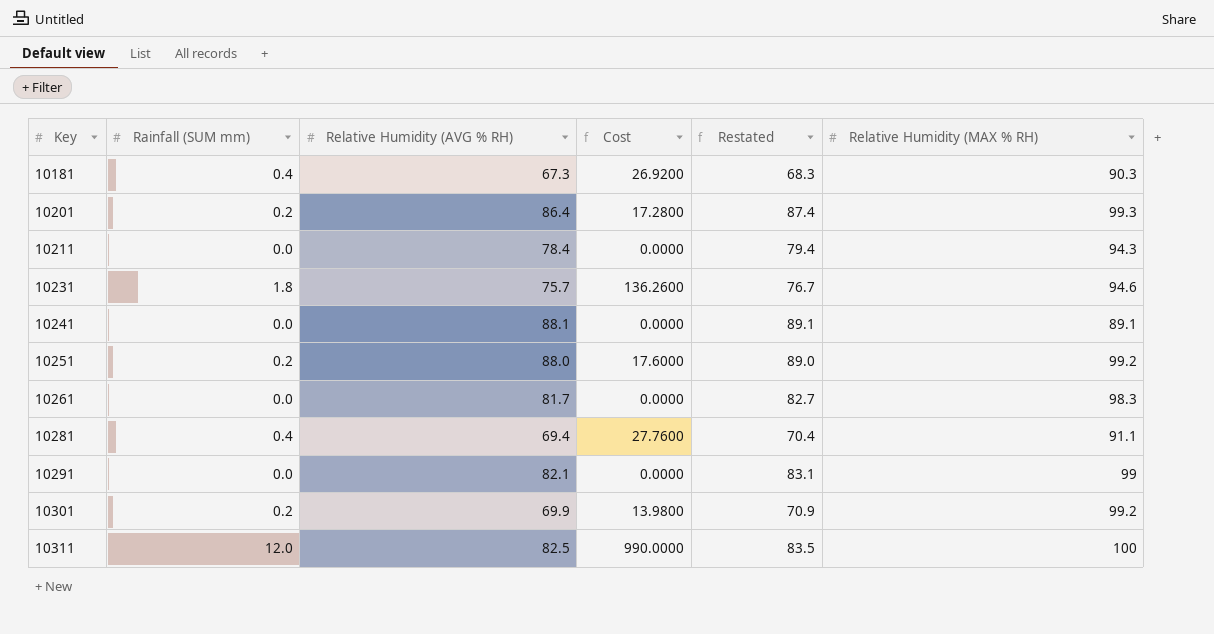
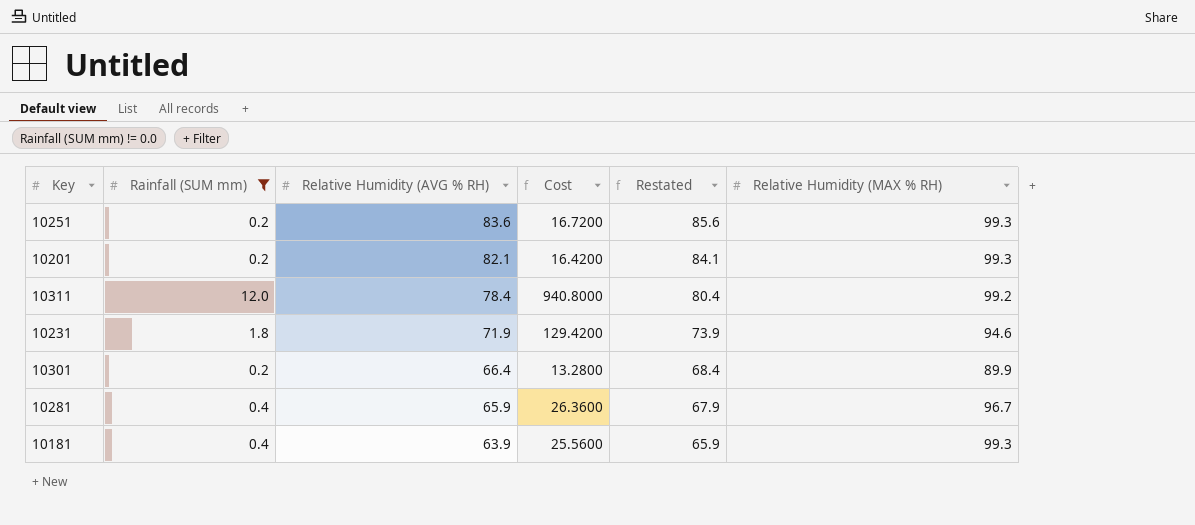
filter: none -> Rainfall (SUM mm) != 0.0
row order: Key ascending -> Relative Humidity (AVG % RH) descending
column Restated | formula: [Relative Humidity (AVG % RH)] + 1 -> [Relative Humidity (AVG % RH)] + 2
10251 | Relative Humidity (AVG % RH): 88.0 -> 83.6
10251 | Cost: 17.6000 -> 16.7200
10251 | Relative Humidity (MAX % RH): 99.2 -> 99.3
10201 | Relative Humidity (AVG % RH): 86.4 -> 82.1
10201 | Cost: 17.2800 -> 16.4200
10311 | Relative Humidity (AVG % RH): 82.5 -> 78.4
10311 | Cost: 990.0000 -> 940.8000
10311 | Relative Humidity (MAX % RH): 100 -> 99.2
10231 | Relative Humidity (AVG % RH): 75.7 -> 71.9
10231 | Cost: 136.2600 -> 129.4200
10301 | Relative Humidity (AVG % RH): 69.9 -> 66.4
10301 | Cost: 13.9800 -> 13.2800
10301 | Relative Humidity (MAX % RH): 99.2 -> 89.9
10281 | Relative Humidity (AVG % RH): 69.4 -> 65.9
10281 | Cost: 27.7600 -> 26.3600
10281 | Relative Humidity (MAX % RH): 91.1 -> 96.7
10181 | Relative Humidity (AVG % RH): 67.3 -> 63.9
10181 | Cost: 26.9200 -> 25.5600
10181 | Relative Humidity (MAX % RH): 90.3 -> 99.3

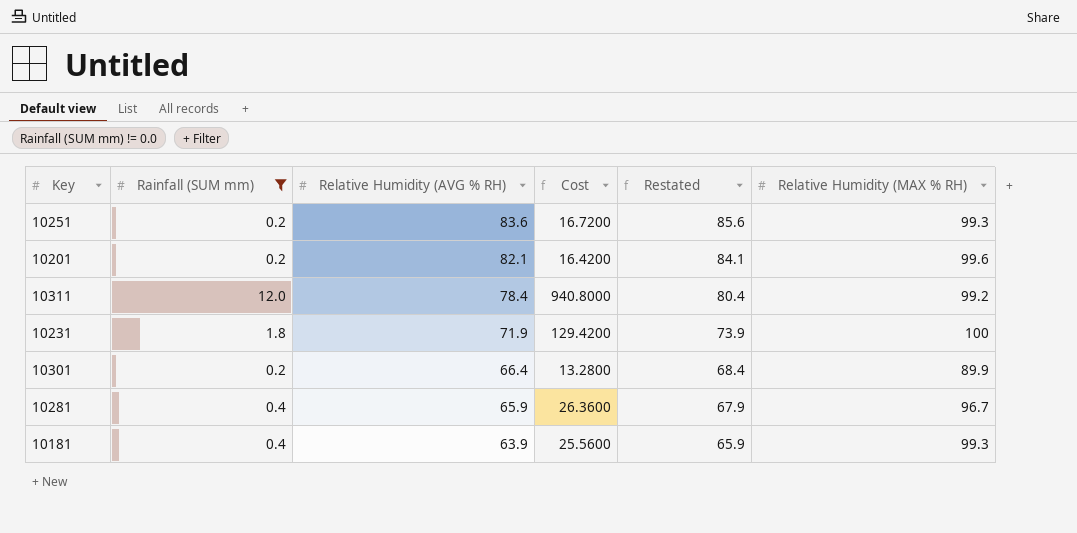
10201 | Relative Humidity (MAX % RH): 99.3 -> 99.6
10231 | Relative Humidity (MAX % RH): 94.6 -> 100

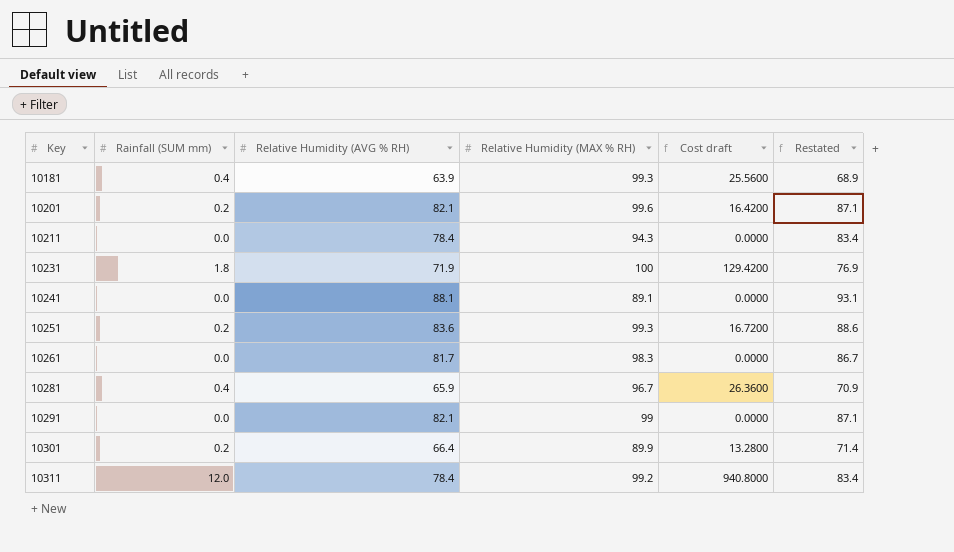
filter: Rainfall (SUM mm) != 0.0 -> none
row order: Relative Humidity (AVG % RH) descending -> Key ascending
column Relative Humidity (MAX % RH) | position: 6 -> 4
column name: Cost -> Cost draft
column Restated | formula: [Relative Humidity (AVG % RH)] + 2 -> [Relative Humidity (AVG % RH)] + 5

